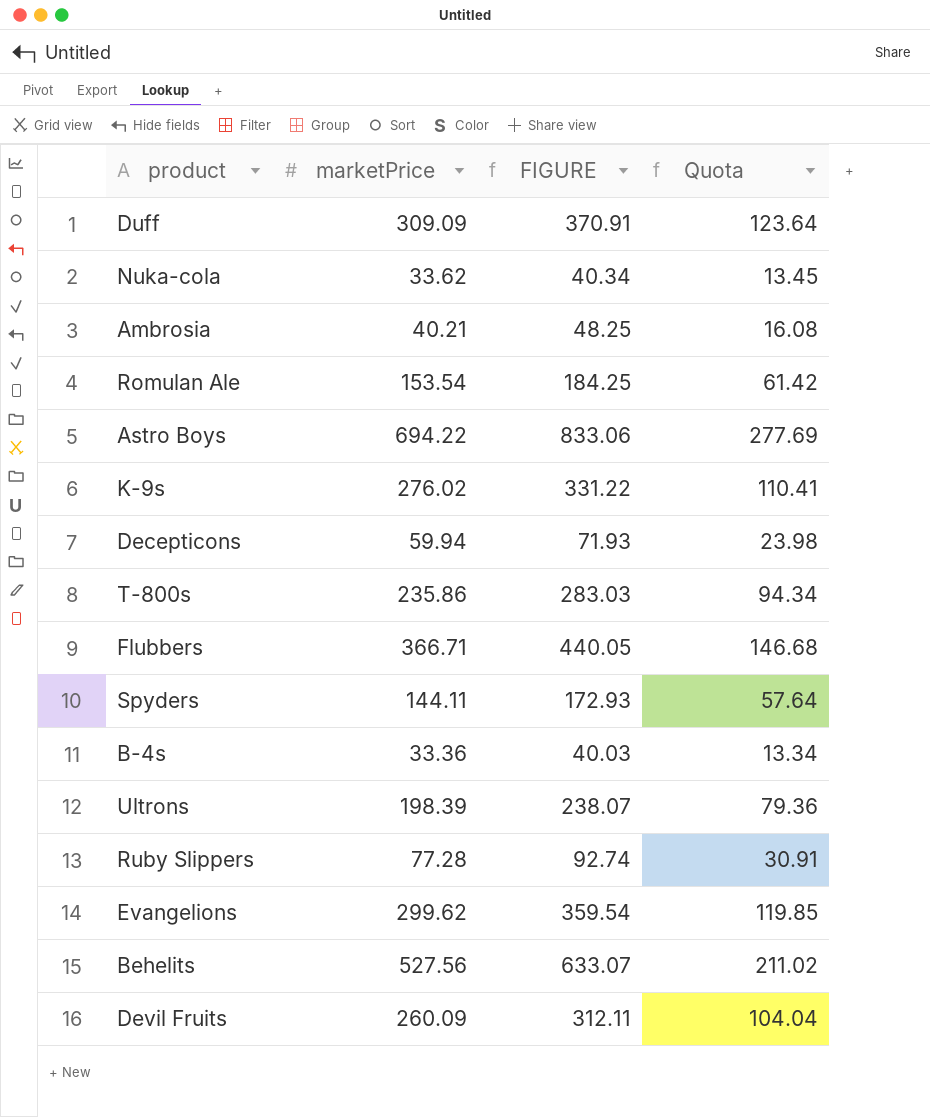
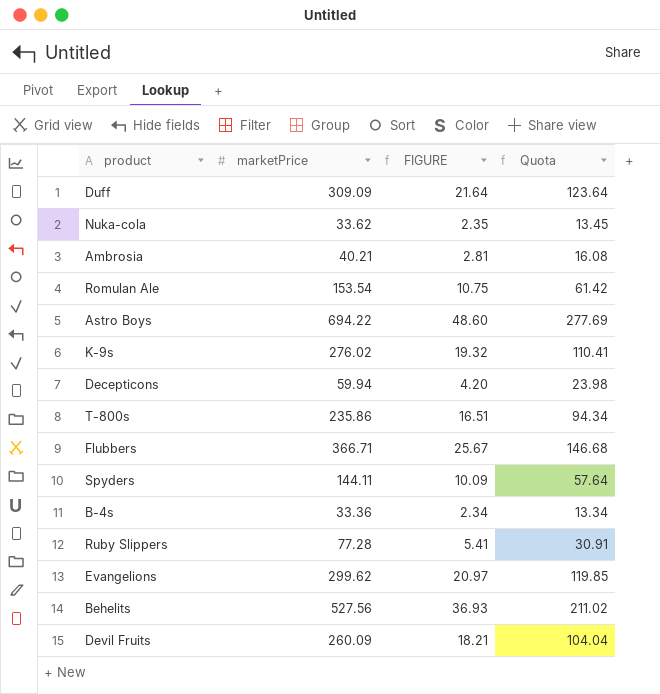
column FIGURE | formula: [marketPrice] * 1.2 -> [marketPrice] * 0.07
row Ultrons: 198.39 | 238.07 | 79.36 -> none

